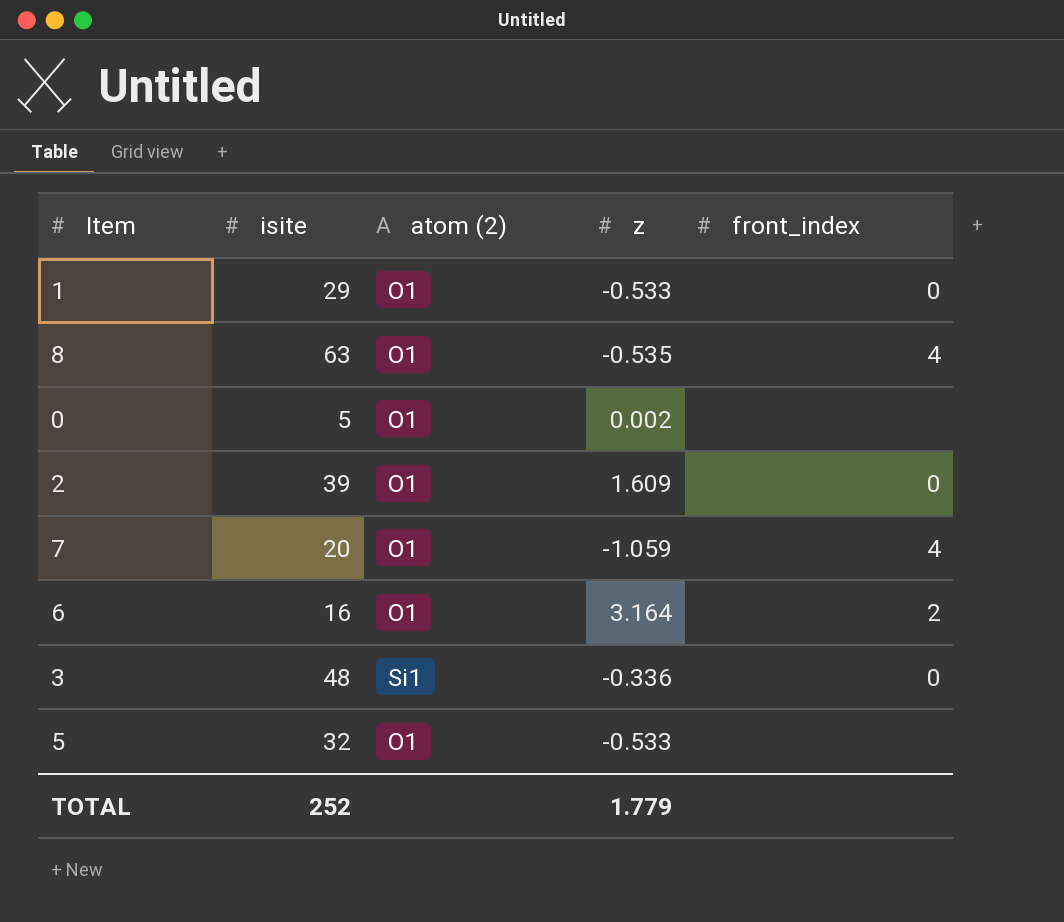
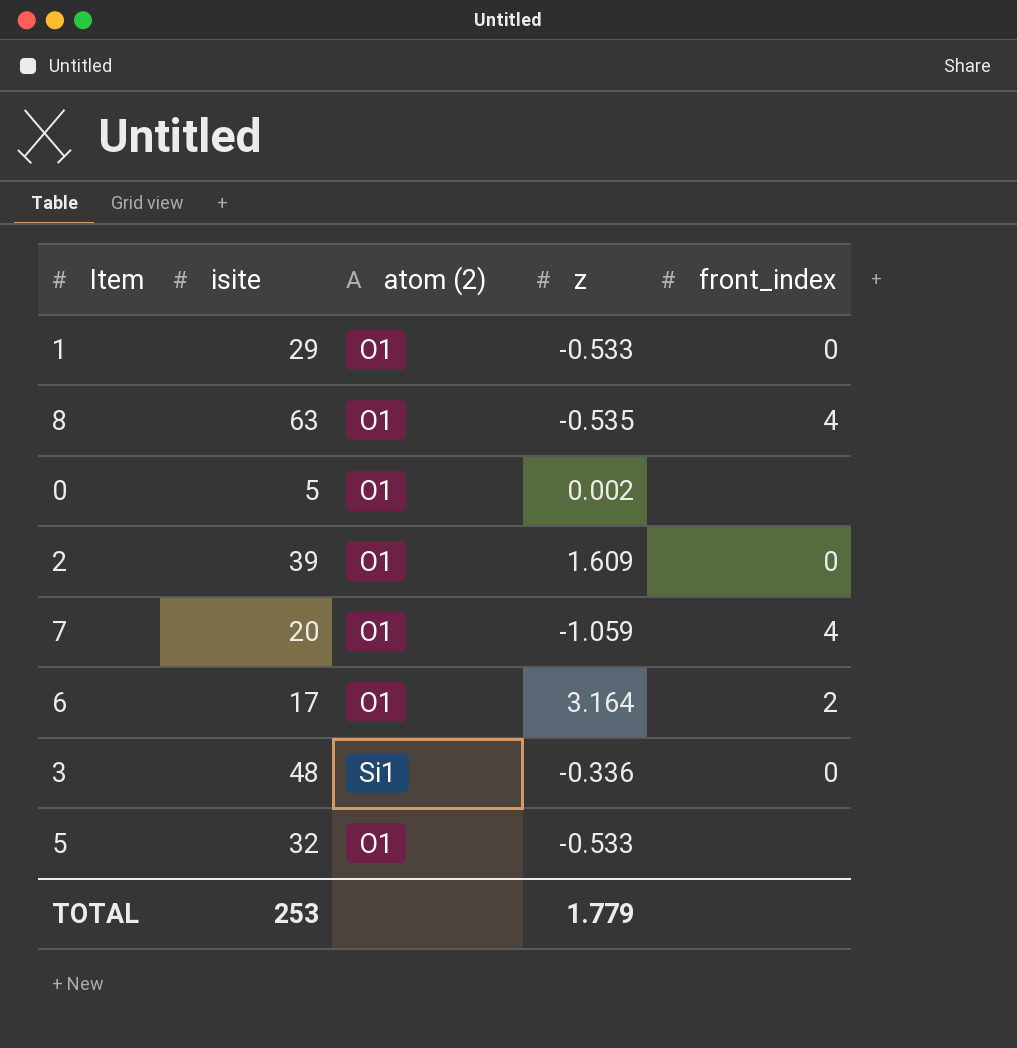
6 | isite: 16 -> 17
TOTAL | isite: 252 -> 253

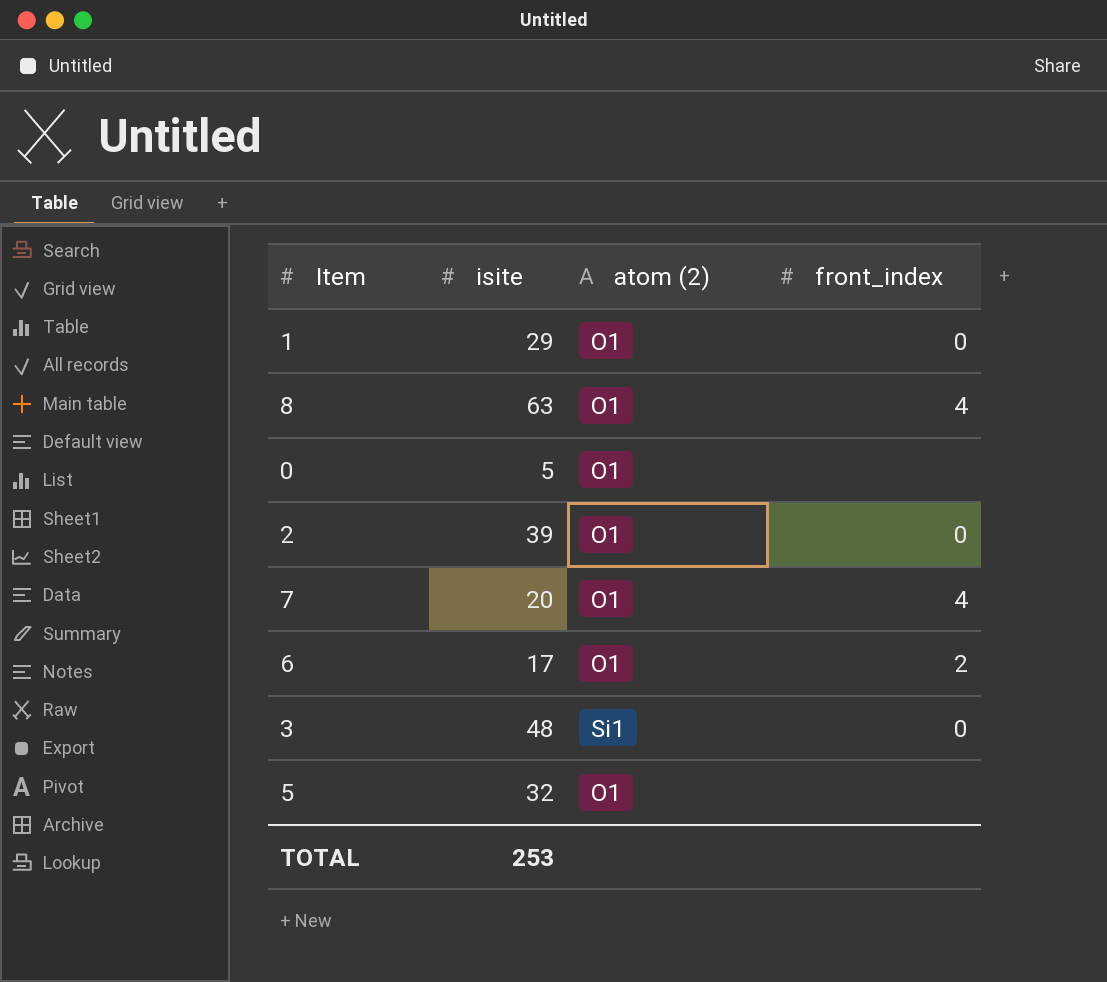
column z | position: 4 -> none

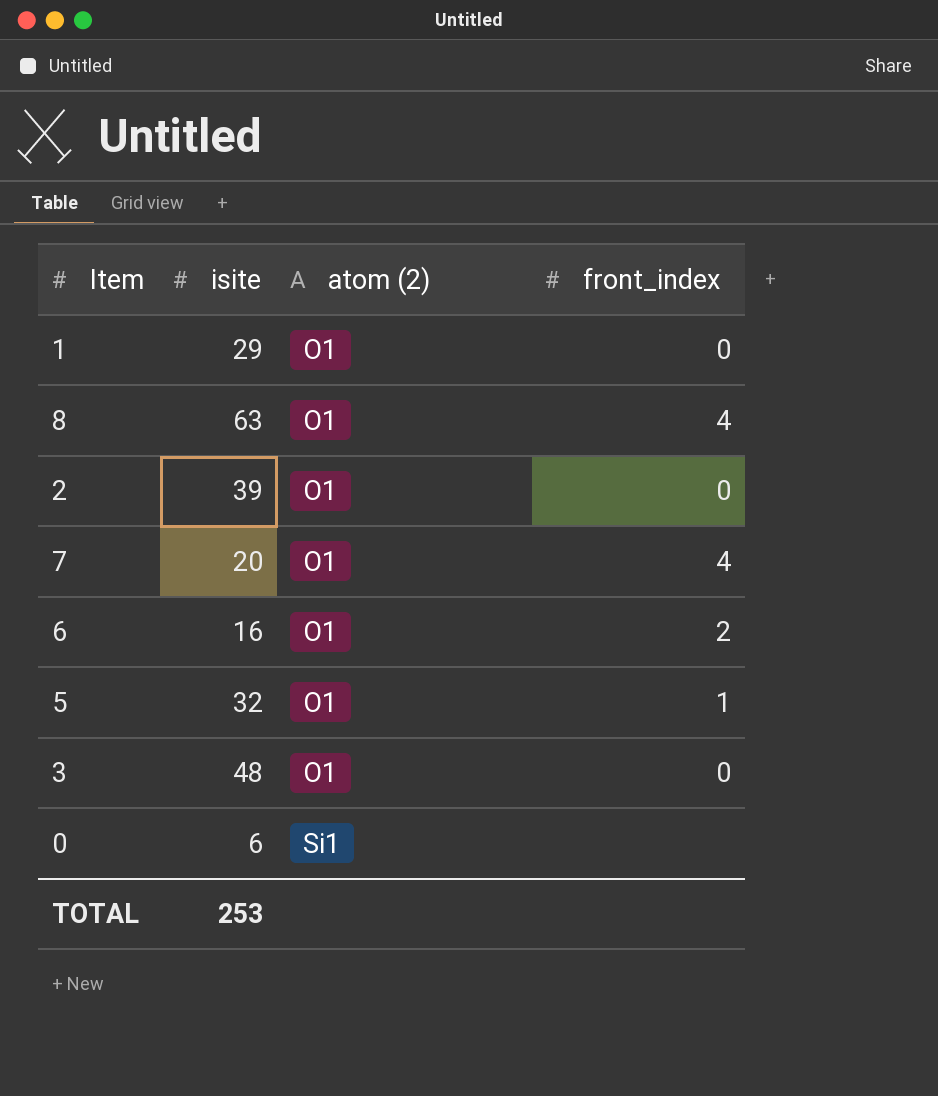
row order: none -> atom (2) ascending
6 | isite: 17 -> 16
5 | front_index: none -> 1
3 | atom (2): Si1 -> O1
0 | isite: 5 -> 6
0 | atom (2): O1 -> Si1

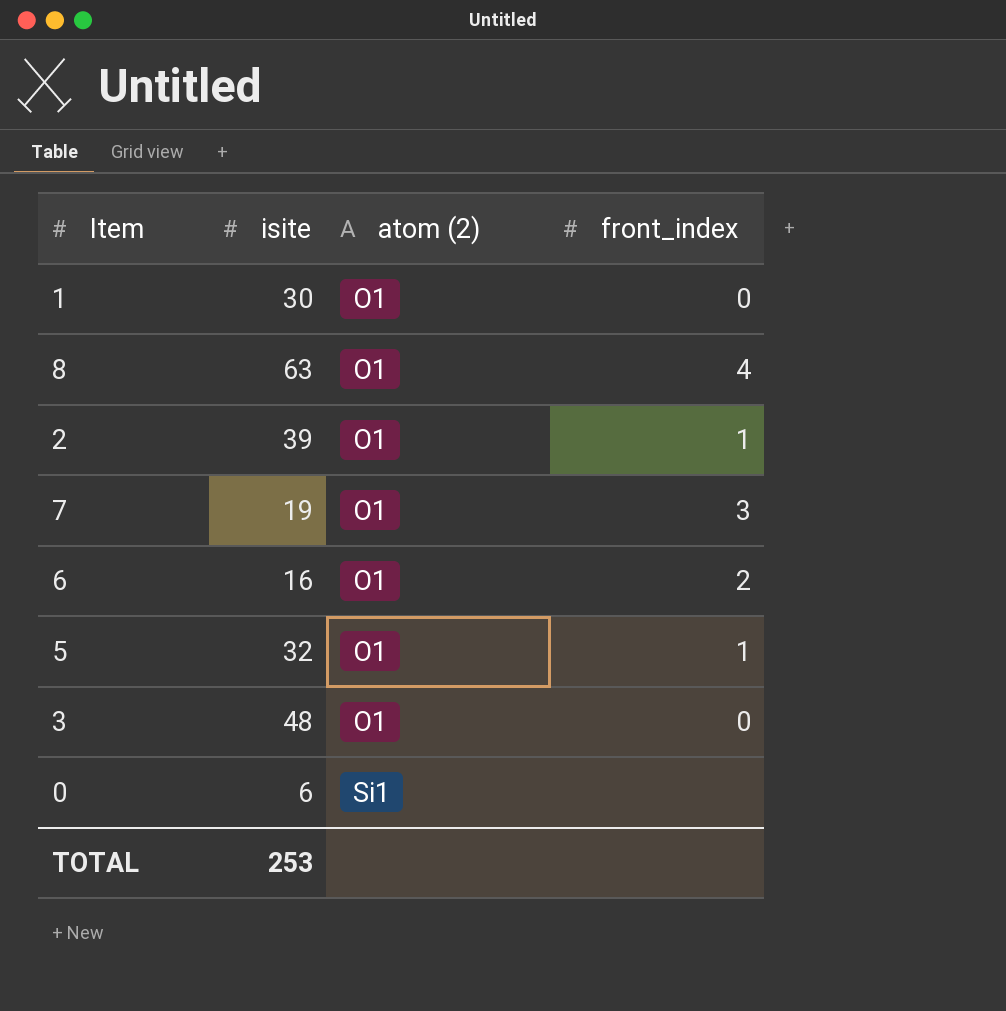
1 | isite: 29 -> 30
2 | front_index: 0 -> 1
7 | isite: 20 -> 19
7 | front_index: 4 -> 3

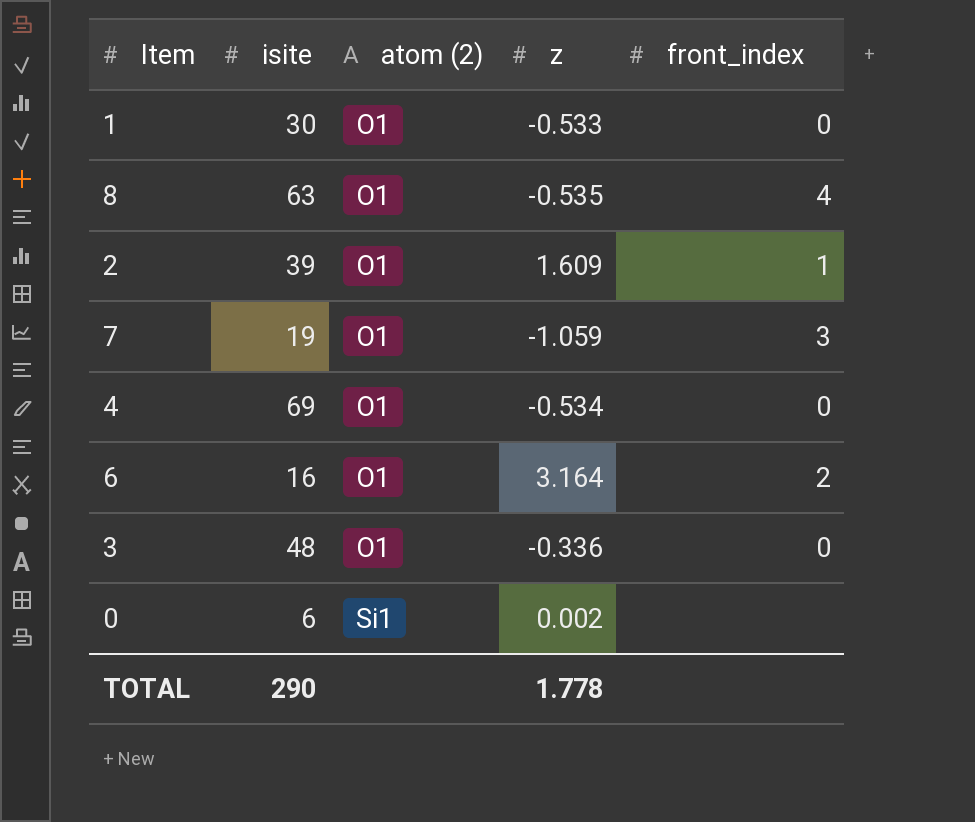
column z | position: none -> 4
row 5: 32 | O1 | 1 -> none
row 4: none -> 69 | O1 | -0.534 | 0
TOTAL | isite: 253 -> 290

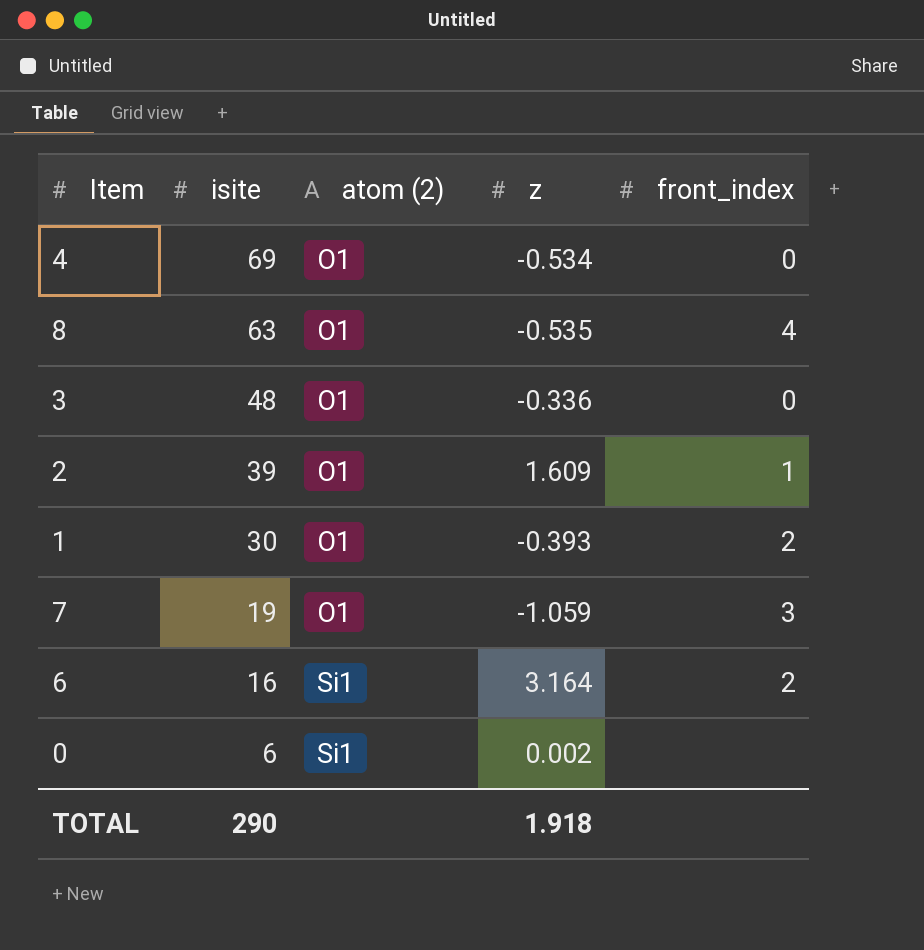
row order: atom (2) ascending -> isite descending
1 | z: -0.533 -> -0.393
1 | front_index: 0 -> 2
6 | atom (2): O1 -> Si1
TOTAL | z: 1.778 -> 1.918

